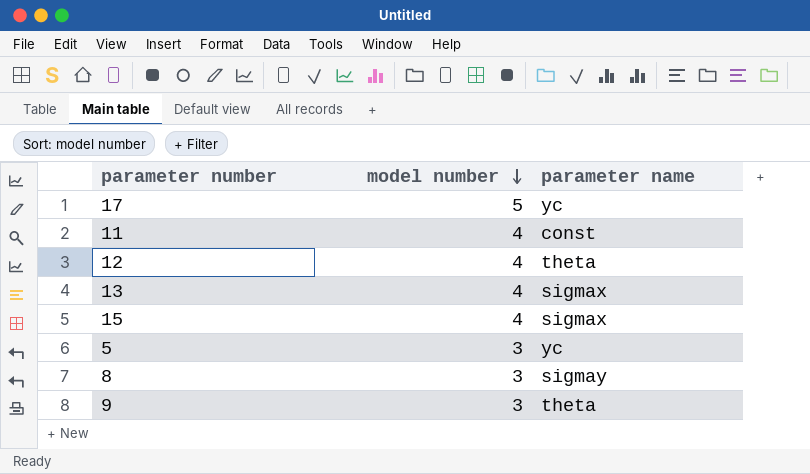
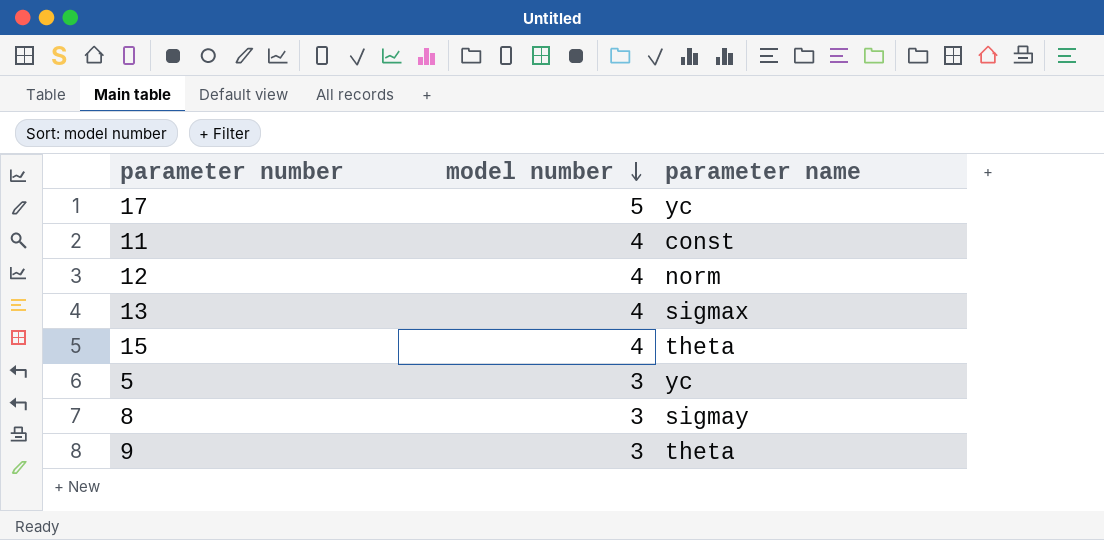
12 | parameter name: theta -> norm
15 | parameter name: sigmax -> theta

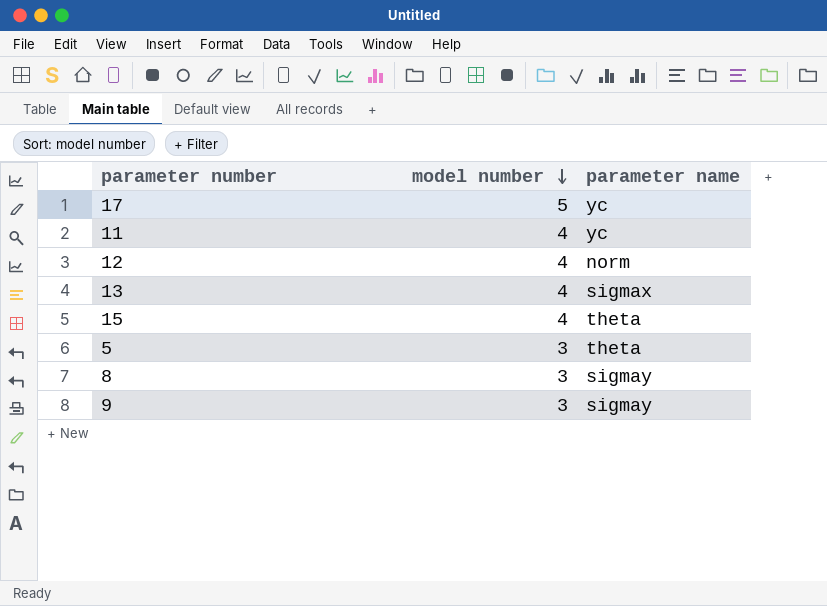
11 | parameter name: const -> yc
5 | parameter name: yc -> theta
9 | parameter name: theta -> sigmay

